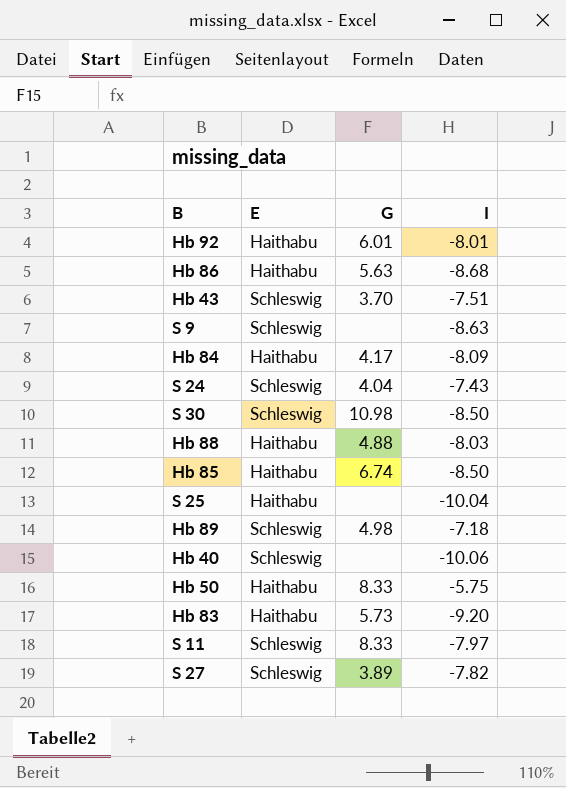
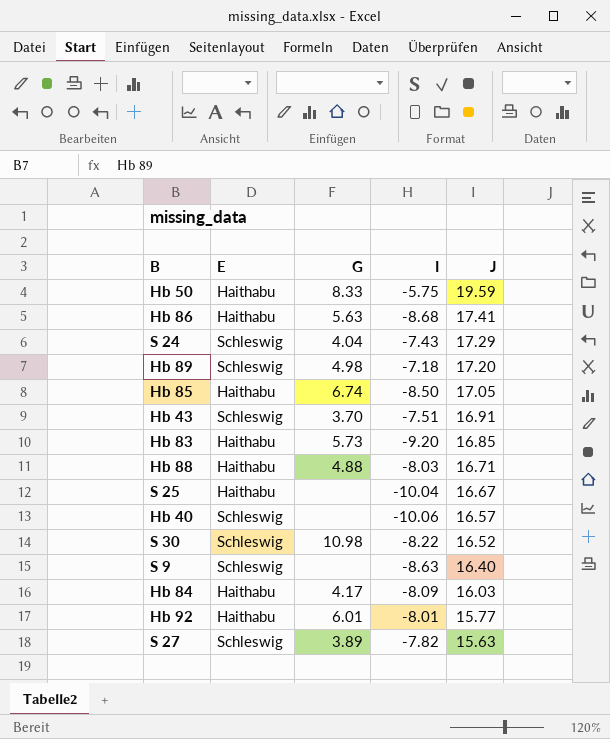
row order: none -> J descending
column J | position: none -> 5
row S 11: Schleswig | 8.33 | -7.97 -> none
S 30 | I: -8.50 -> -8.22

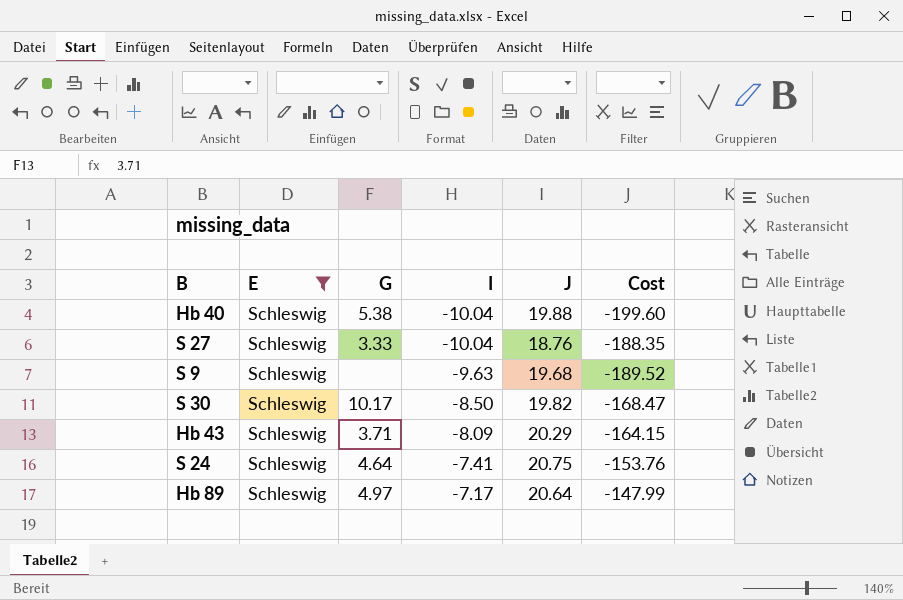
filter: none -> E = Schleswig
row order: J descending -> I ascending
column Cost | formula: none -> [I] * [J]
Hb 40 | G: none -> 5.38
Hb 40 | I: -10.06 -> -10.04
Hb 40 | J: 16.57 -> 19.88
S 27 | G: 3.89 -> 3.33
S 27 | I: -7.82 -> -10.04
S 27 | J: 15.63 -> 18.76
S 9 | I: -8.63 -> -9.63
S 9 | J: 16.40 -> 19.68
S 30 | G: 10.98 -> 10.17
S 30 | I: -8.22 -> -8.50
S 30 | J: 16.52 -> 19.82
Hb 43 | G: 3.70 -> 3.71
Hb 43 | I: -7.51 -> -8.09
Hb 43 | J: 16.91 -> 20.29
S 24 | G: 4.04 -> 4.64
S 24 | I: -7.43 -> -7.41
S 24 | J: 17.29 -> 20.75
Hb 89 | G: 4.98 -> 4.97
Hb 89 | I: -7.18 -> -7.17
Hb 89 | J: 17.20 -> 20.64

